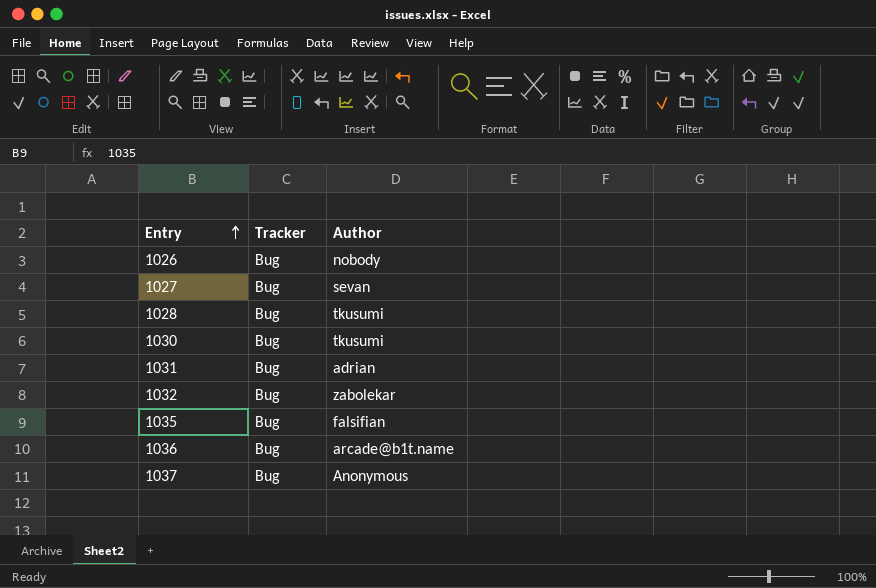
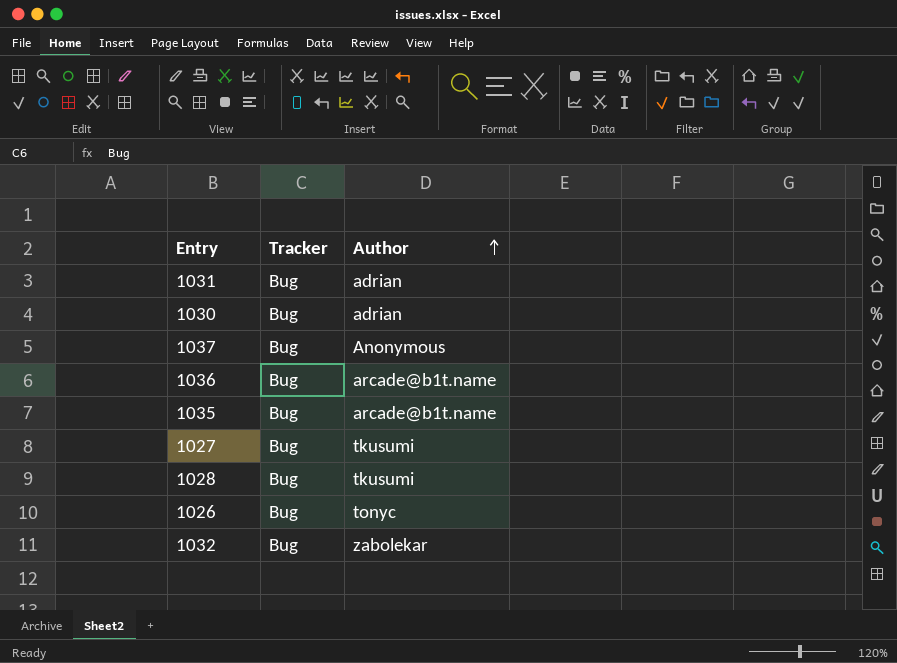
row order: Entry ascending -> Author ascending
1030 | Author: tkusumi -> adrian
1035 | Author: falsifian -> arcade@b1t.name
1027 | Author: sevan -> tkusumi
1026 | Author: nobody -> tonyc

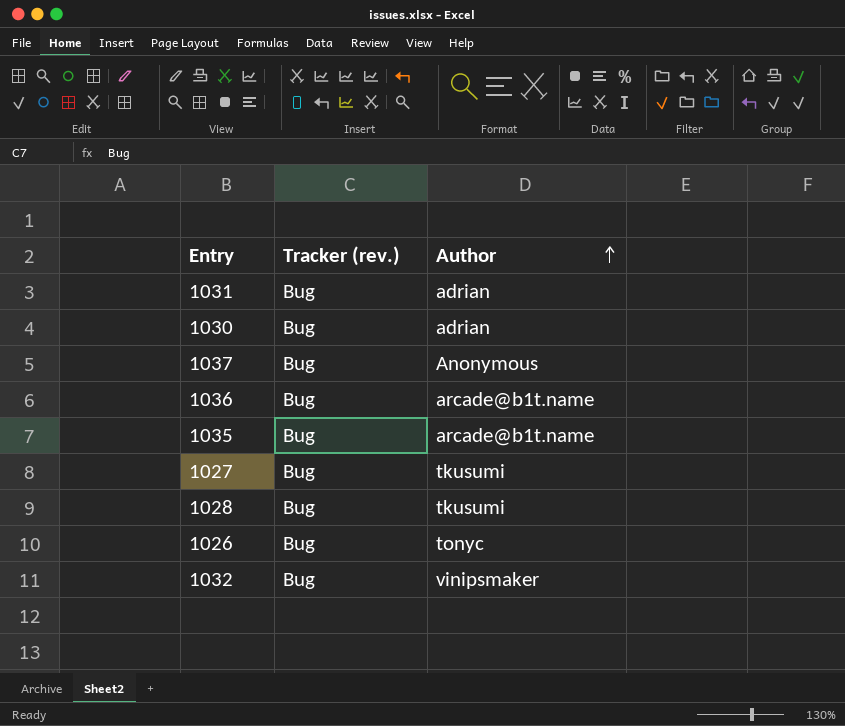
column name: Tracker -> Tracker (rev.)
1032 | Author: zabolekar -> vinipsmaker

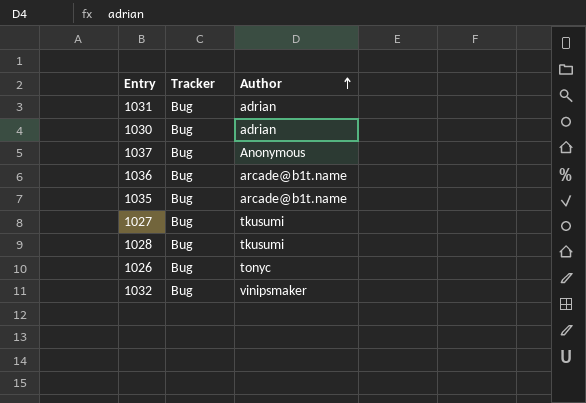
column name: Tracker (rev.) -> Tracker

